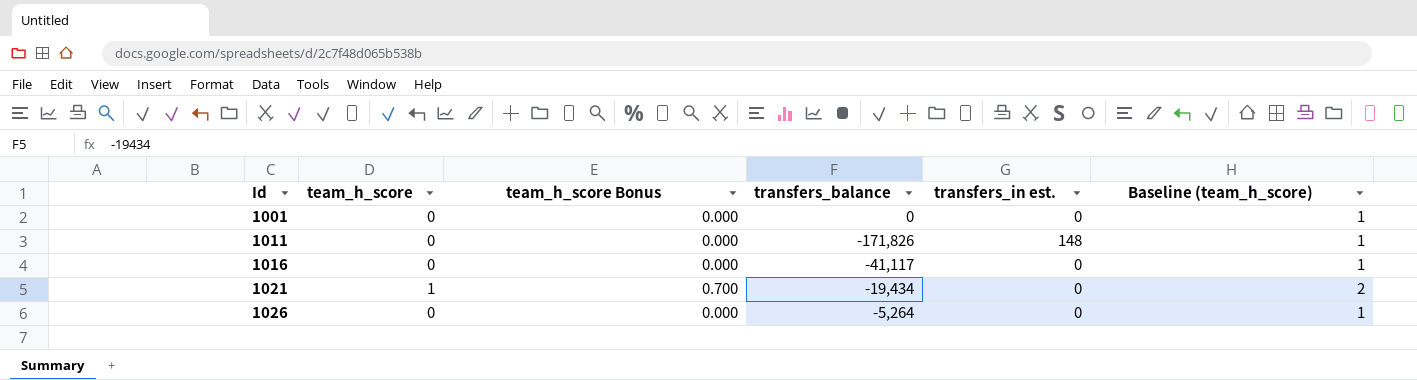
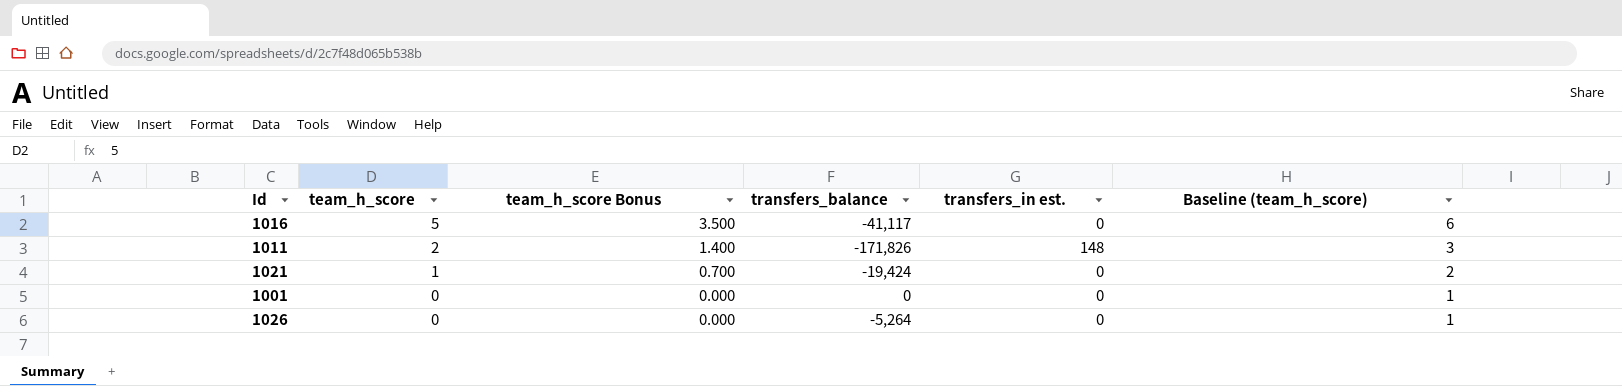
row order: Id ascending -> team_h_score descending
1016 | team_h_score: 0 -> 5
1016 | team_h_score Bonus: 0.000 -> 3.500
1016 | Baseline (team_h_score): 1 -> 6
1011 | team_h_score: 0 -> 2
1011 | team_h_score Bonus: 0.000 -> 1.400
1011 | Baseline (team_h_score): 1 -> 3
1021 | transfers_balance: -19,434 -> -19,424

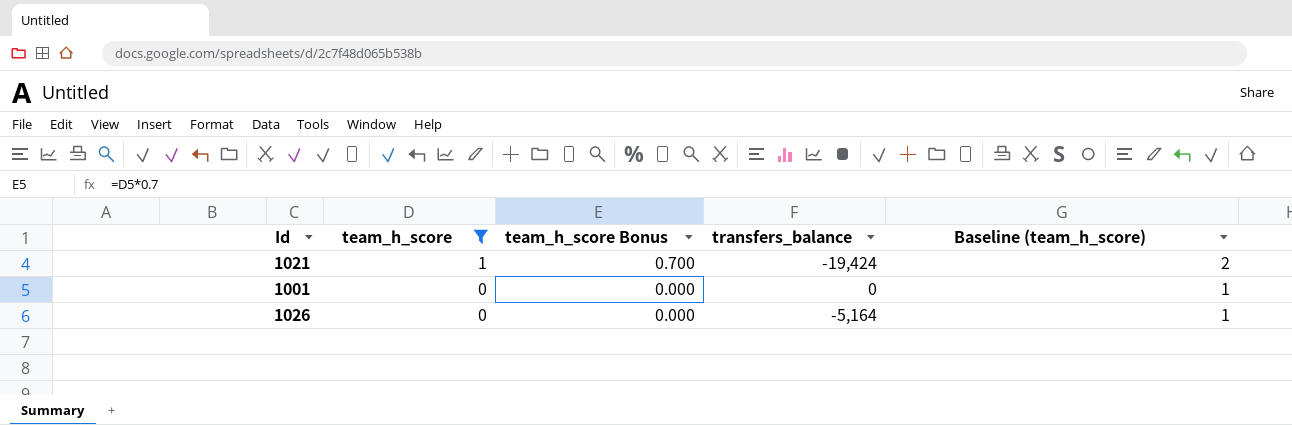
filter: none -> team_h_score <= 1
column transfers_in est. | position: 5 -> none
1026 | transfers_balance: -5,264 -> -5,164

